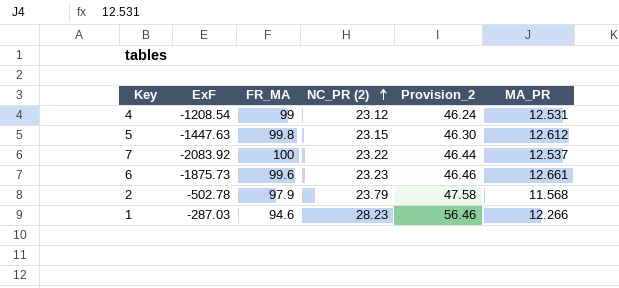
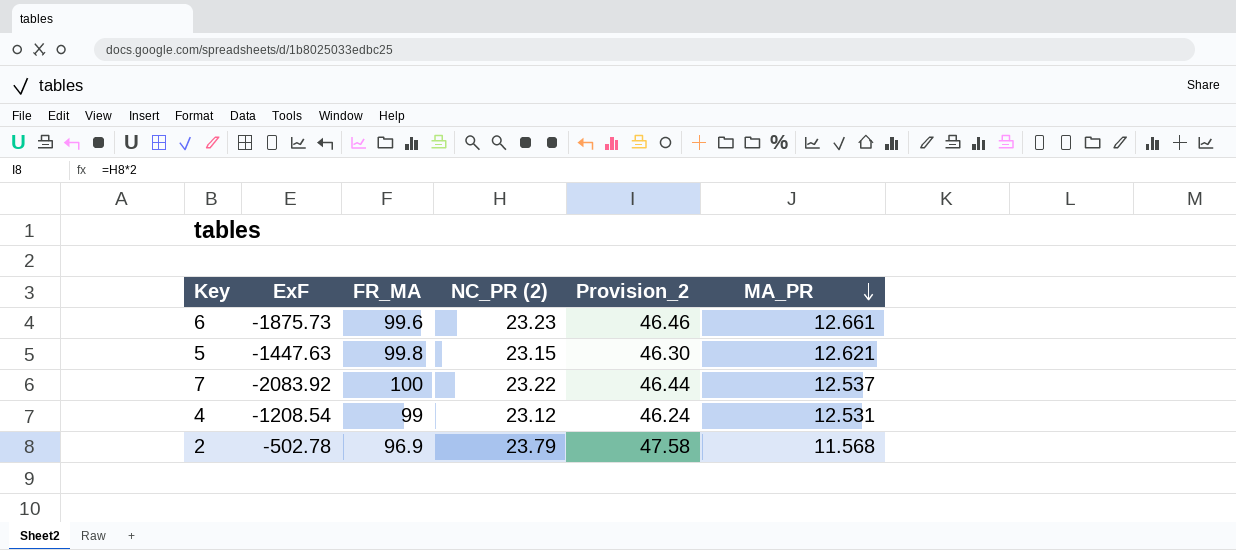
row order: NC_PR (2) ascending -> MA_PR descending
row 1: -287.03 | 94.6 | 28.23 | 56.46 | 12.266 -> none
5 | MA_PR: 12.612 -> 12.621
2 | FR_MA: 97.9 -> 96.9

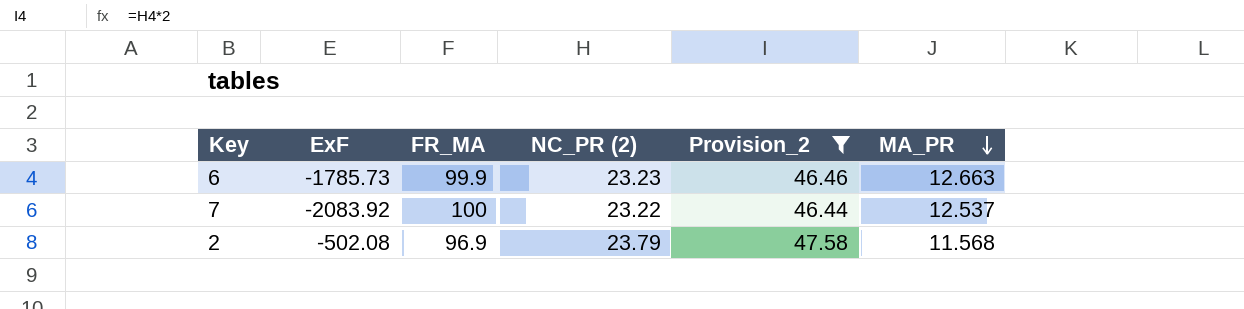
filter: none -> Provision_2 >= 46.44
6 | ExF: -1875.73 -> -1785.73
6 | FR_MA: 99.6 -> 99.9
6 | MA_PR: 12.661 -> 12.663
2 | ExF: -502.78 -> -502.08

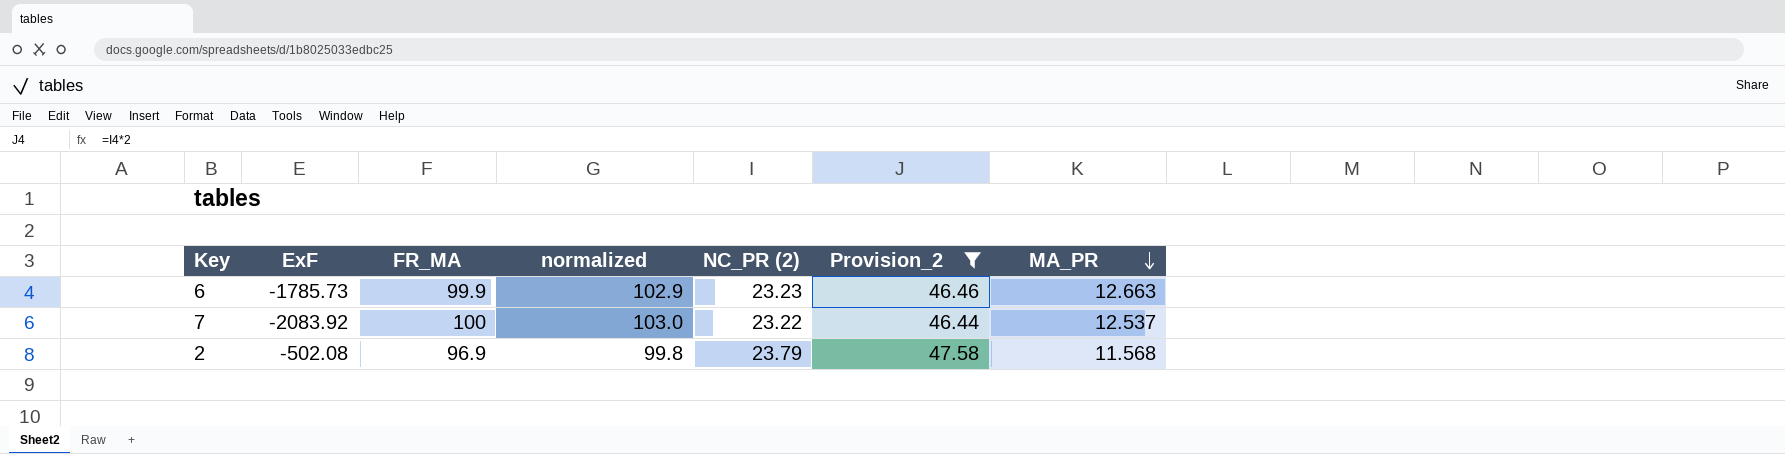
column normalized | formula: none -> [FR_MA] * 1.03

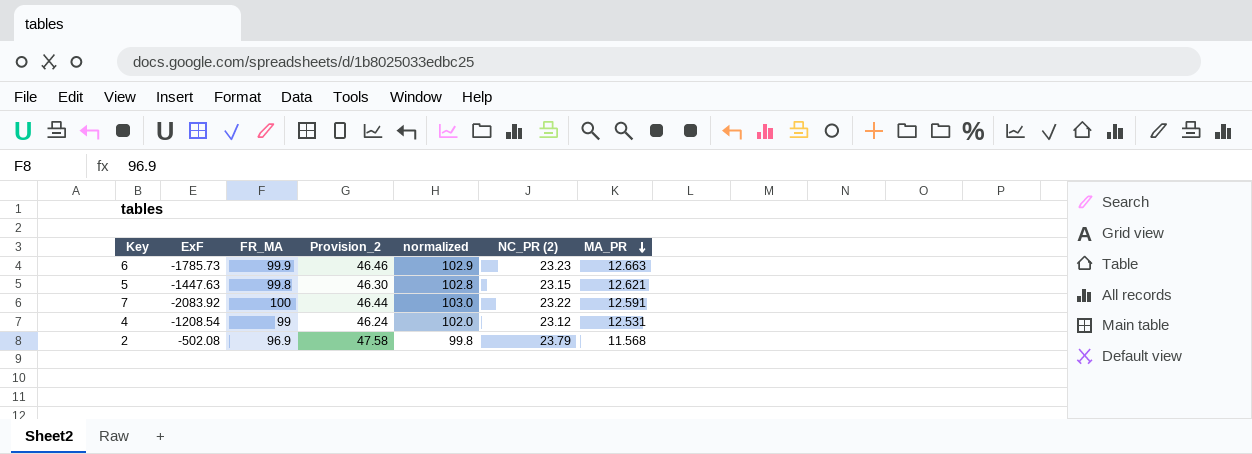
filter: Provision_2 >= 46.44 -> none
column Provision_2 | position: 6 -> 4
7 | MA_PR: 12.537 -> 12.591

